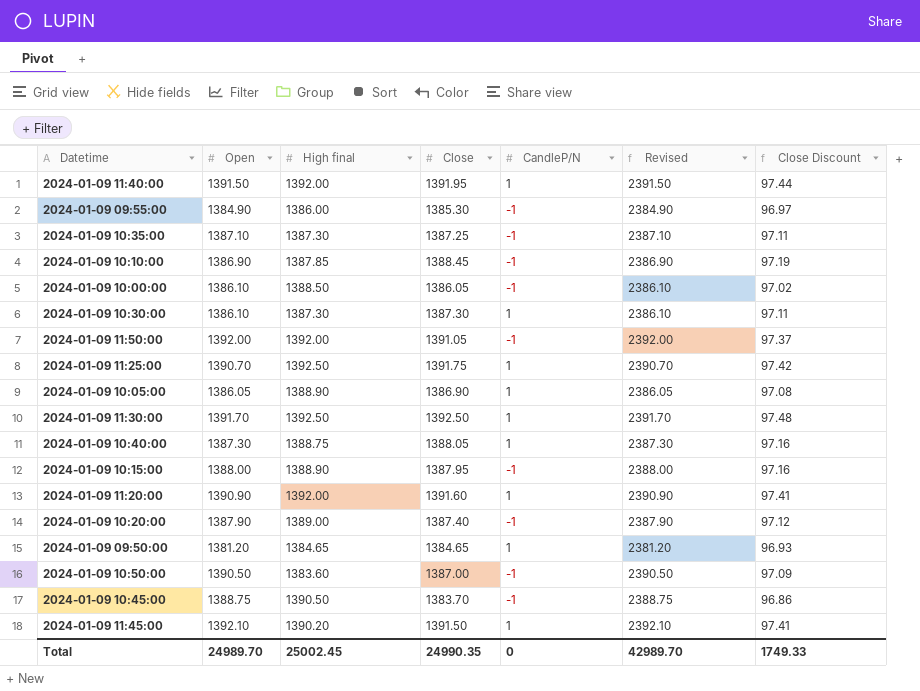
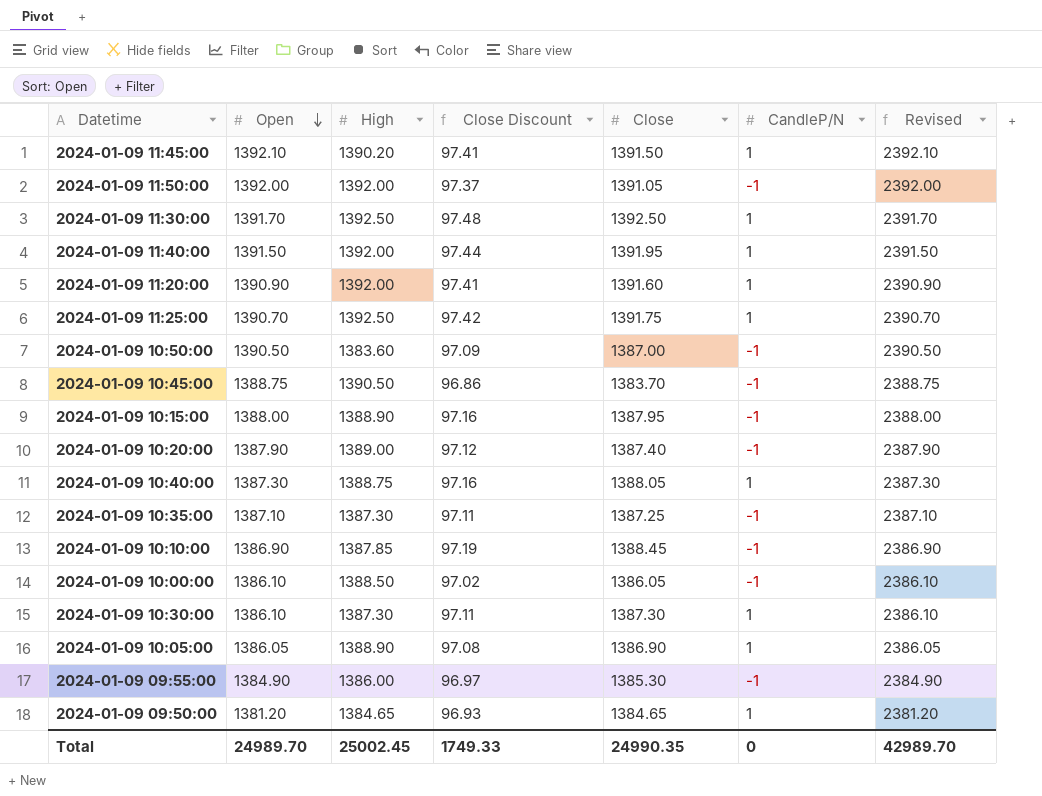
row order: none -> Open descending
column name: High final -> High
column Close Discount | position: 7 -> 4

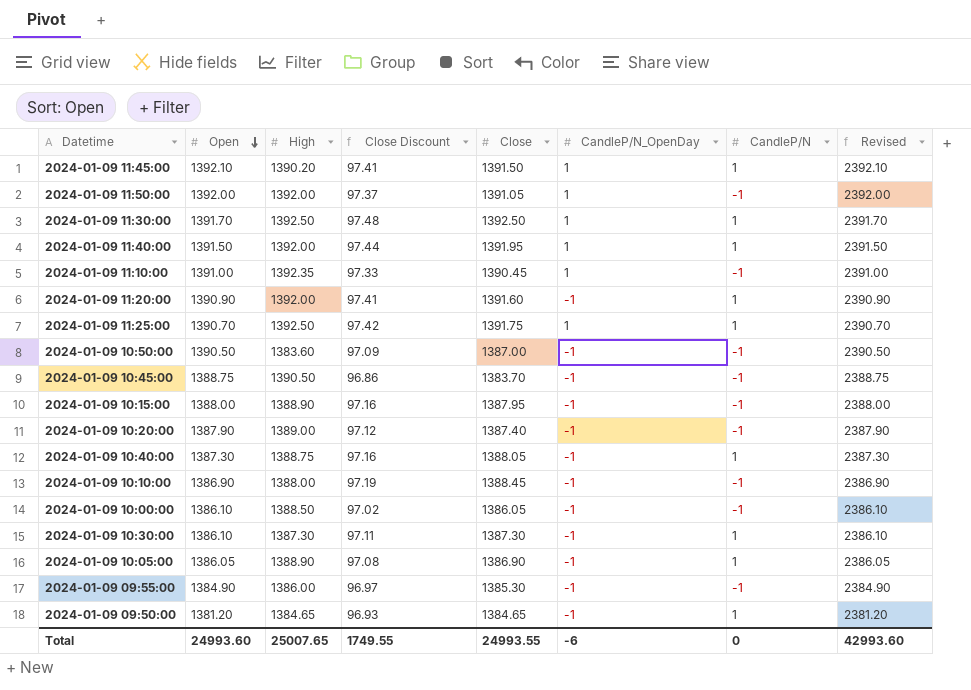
column CandleP/N_OpenDay | position: none -> 6
row 2024-01-09 10:35:00: 1387.10 | 1387.30 | 97.11 | 1387.25 | -1 | 2387.10 -> none
row 2024-01-09 11:10:00: none -> 1391.00 | 1392.35 | 97.33 | 1390.45 | 1 | -1 | 2391.00
2024-01-09 10:10:00 | High: 1387.85 -> 1388.00
Total | Open: 24989.70 -> 24993.60
Total | High: 25002.45 -> 25007.65
Total | Close Discount: 1749.33 -> 1749.55
Total | Close: 24990.35 -> 24993.55
Total | Revised: 42989.70 -> 42993.60

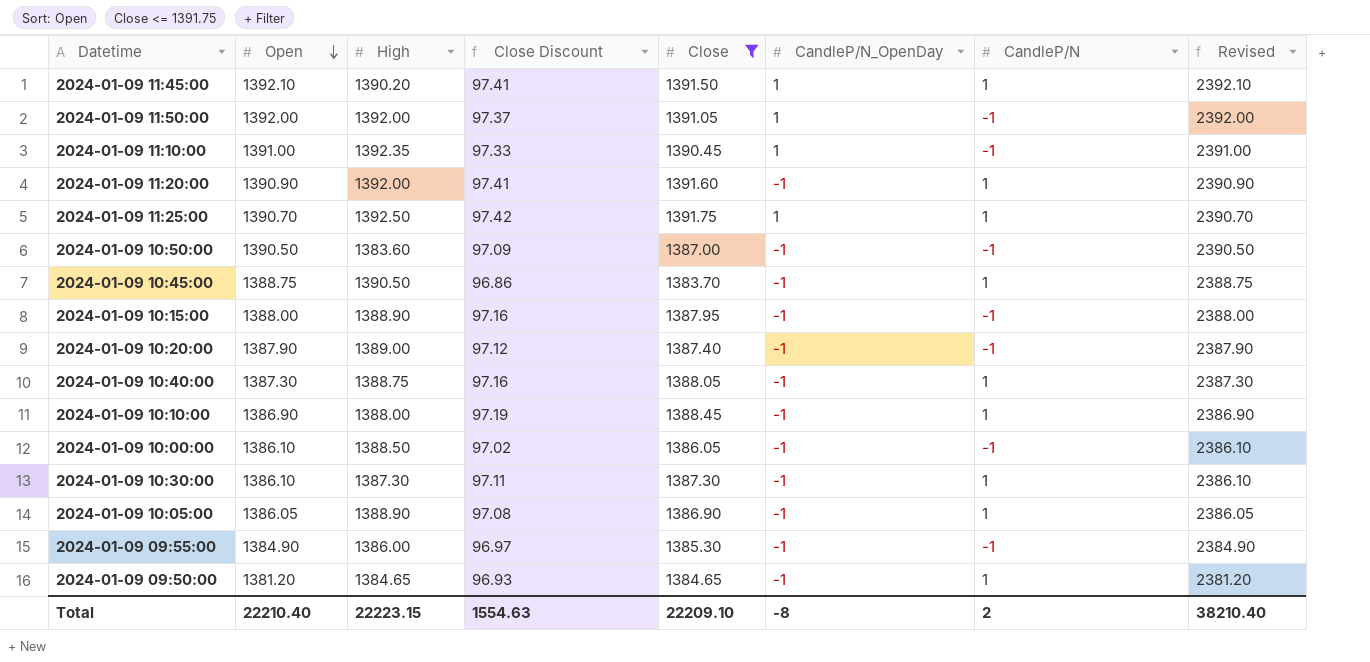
filter: none -> Close <= 1391.75
2024-01-09 10:45:00 | CandleP/N: -1 -> 1
2024-01-09 10:10:00 | CandleP/N: -1 -> 1
Total | Open: 24993.60 -> 22210.40
Total | High: 25007.65 -> 22223.15
Total | Close Discount: 1749.55 -> 1554.63
Total | Close: 24993.55 -> 22209.10
Total | CandleP/N_OpenDay: -6 -> -8
Total | CandleP/N: 0 -> 2
Total | Revised: 42993.60 -> 38210.40

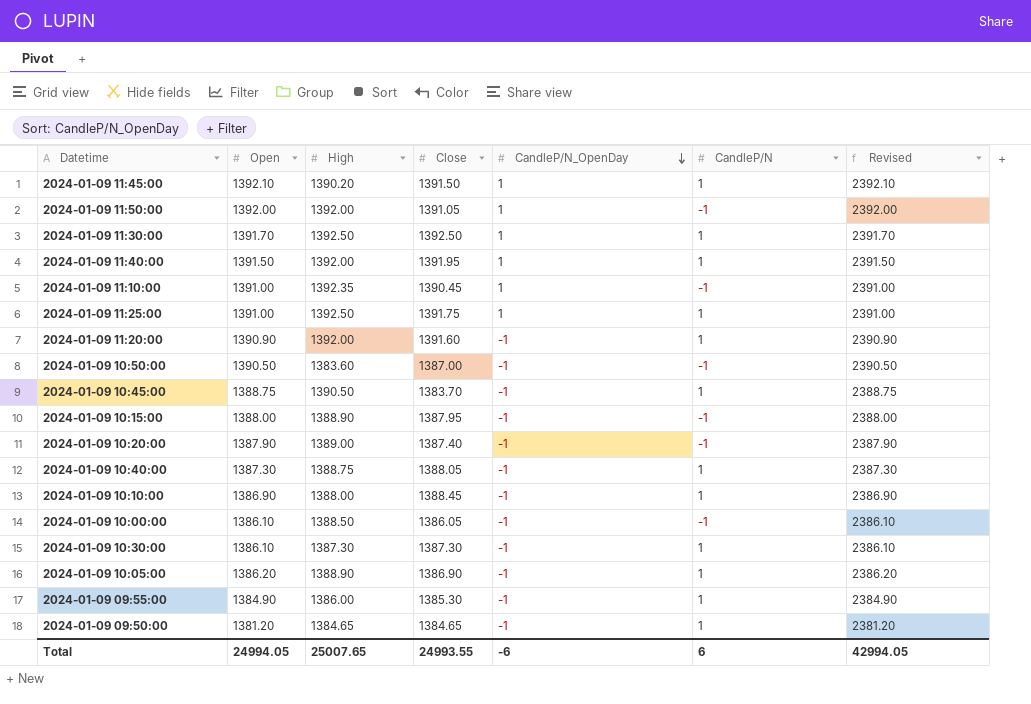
filter: Close <= 1391.75 -> none
row order: Open descending -> CandleP/N_OpenDay descending
column Close Discount | formula: [Close] * 0.07 -> none
2024-01-09 11:25:00 | Open: 1390.70 -> 1391.00
2024-01-09 11:25:00 | Revised: 2390.70 -> 2391.00
2024-01-09 10:05:00 | Open: 1386.05 -> 1386.20
2024-01-09 10:05:00 | Revised: 2386.05 -> 2386.20
2024-01-09 09:55:00 | CandleP/N: -1 -> 1
Total | Open: 22210.40 -> 24994.05
Total | High: 22223.15 -> 25007.65
Total | Close: 22209.10 -> 24993.55
Total | CandleP/N_OpenDay: -8 -> -6
Total | CandleP/N: 2 -> 6
Total | Revised: 38210.40 -> 42994.05

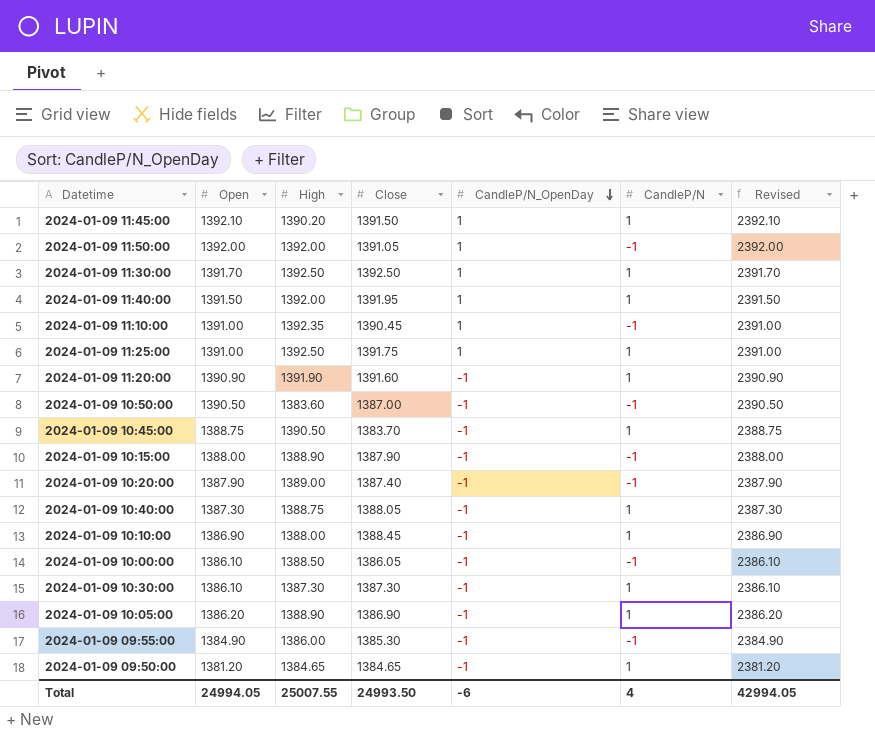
2024-01-09 11:20:00 | High: 1392.00 -> 1391.90
2024-01-09 10:15:00 | Close: 1387.95 -> 1387.90
2024-01-09 09:55:00 | CandleP/N: 1 -> -1
Total | High: 25007.65 -> 25007.55
Total | Close: 24993.55 -> 24993.50
Total | CandleP/N: 6 -> 4

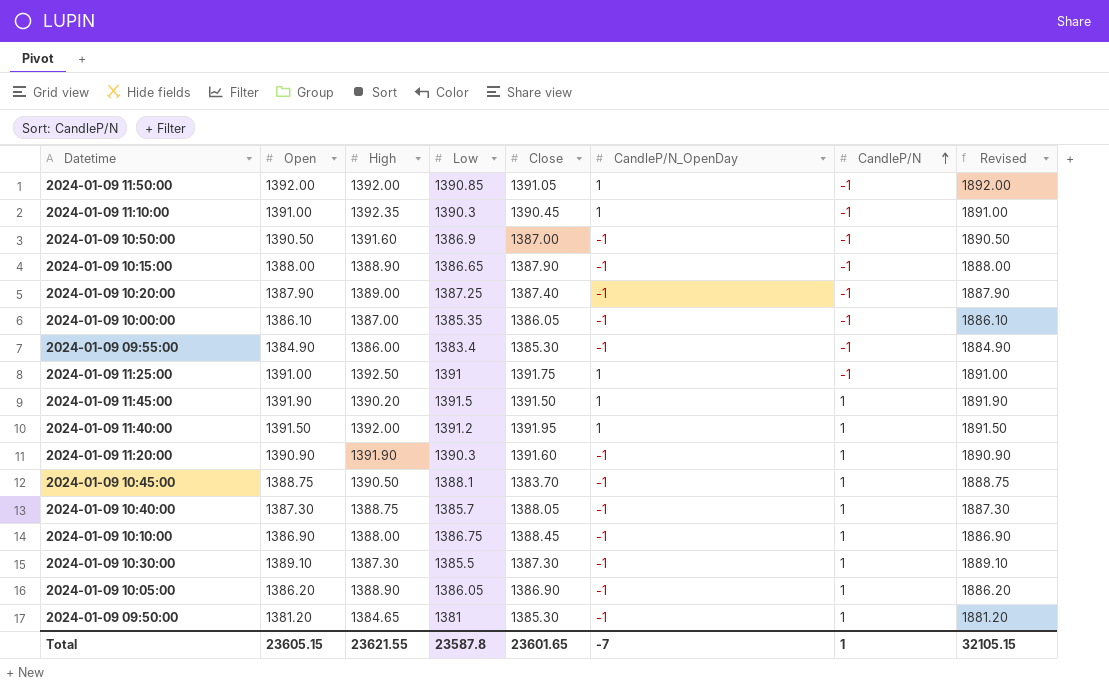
row order: CandleP/N_OpenDay descending -> CandleP/N ascending
column Low | position: none -> 4
column Revised | formula: [Open] + 1000 -> [Open] + 500
row 2024-01-09 11:30:00: 1391.70 | 1392.50 | 1392.50 | 1 | 1 | 2391.70 -> none
2024-01-09 10:50:00 | High: 1383.60 -> 1391.60
2024-01-09 10:00:00 | High: 1388.50 -> 1387.00
2024-01-09 11:25:00 | CandleP/N: 1 -> -1
2024-01-09 11:45:00 | Open: 1392.10 -> 1391.90
2024-01-09 10:30:00 | Open: 1386.10 -> 1389.10
2024-01-09 09:50:00 | Close: 1384.65 -> 1385.30
Total | Open: 24994.05 -> 23605.15
Total | High: 25007.55 -> 23621.55
Total | Close: 24993.50 -> 23601.65
Total | CandleP/N_OpenDay: -6 -> -7
Total | CandleP/N: 4 -> 1
Total | Revised: 42994.05 -> 32105.15

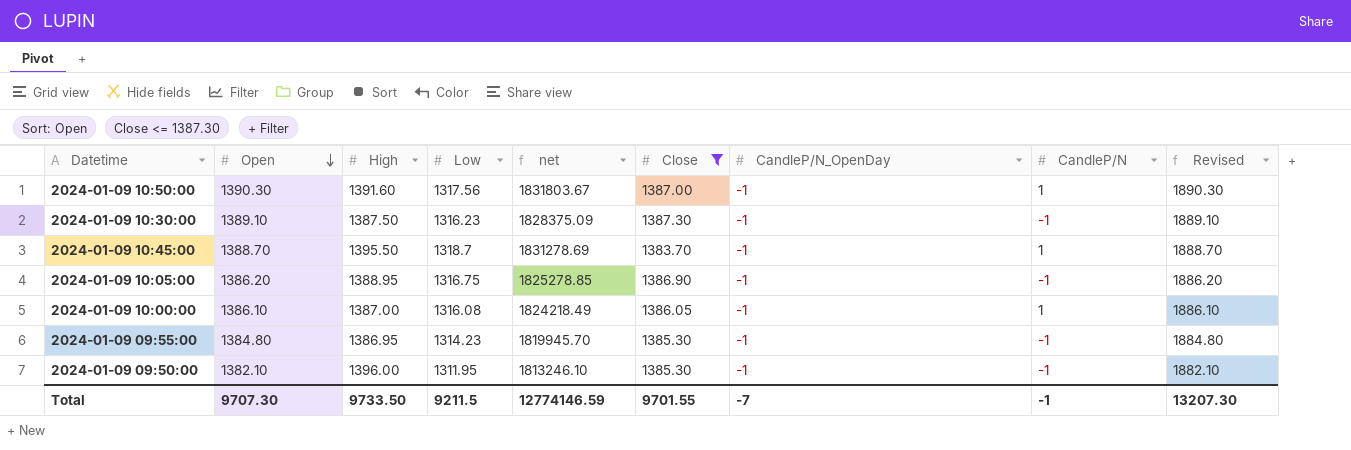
filter: none -> Close <= 1387.30
row order: CandleP/N ascending -> Open descending
column net | formula: none -> [Open] * [Low]
2024-01-09 10:50:00 | Open: 1390.50 -> 1390.30
2024-01-09 10:50:00 | Low: 1386.9 -> 1317.56
2024-01-09 10:50:00 | CandleP/N: -1 -> 1
2024-01-09 10:50:00 | Revised: 1890.50 -> 1890.30
2024-01-09 10:30:00 | High: 1387.30 -> 1387.50
2024-01-09 10:30:00 | Low: 1385.5 -> 1316.23
2024-01-09 10:30:00 | CandleP/N: 1 -> -1
2024-01-09 10:45:00 | Open: 1388.75 -> 1388.70
2024-01-09 10:45:00 | High: 1390.50 -> 1395.50
2024-01-09 10:45:00 | Low: 1388.1 -> 1318.7
2024-01-09 10:45:00 | Revised: 1888.75 -> 1888.70
2024-01-09 10:05:00 | High: 1388.90 -> 1388.95
2024-01-09 10:05:00 | Low: 1386.05 -> 1316.75
2024-01-09 10:05:00 | CandleP/N: 1 -> -1
2024-01-09 10:00:00 | Low: 1385.35 -> 1316.08
2024-01-09 10:00:00 | CandleP/N: -1 -> 1
2024-01-09 09:55:00 | Open: 1384.90 -> 1384.80
2024-01-09 09:55:00 | High: 1386.00 -> 1386.95
2024-01-09 09:55:00 | Low: 1383.4 -> 1314.23
2024-01-09 09:55:00 | Revised: 1884.90 -> 1884.80
2024-01-09 09:50:00 | Open: 1381.20 -> 1382.10
2024-01-09 09:50:00 | High: 1384.65 -> 1396.00
2024-01-09 09:50:00 | Low: 1381 -> 1311.95
2024-01-09 09:50:00 | CandleP/N: 1 -> -1
2024-01-09 09:50:00 | Revised: 1881.20 -> 1882.10
Total | Open: 23605.15 -> 9707.30
Total | High: 23621.55 -> 9733.50
Total | Low: 23587.8 -> 9211.5
Total | Close: 23601.65 -> 9701.55
Total | CandleP/N: 1 -> -1
Total | Revised: 32105.15 -> 13207.30

